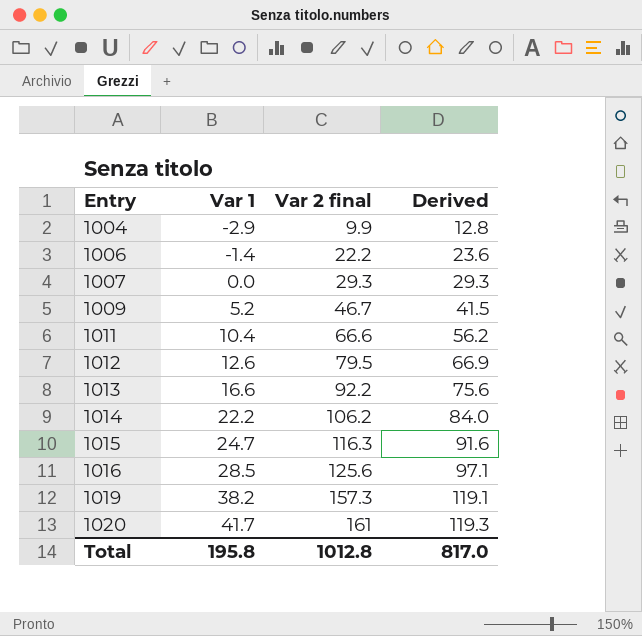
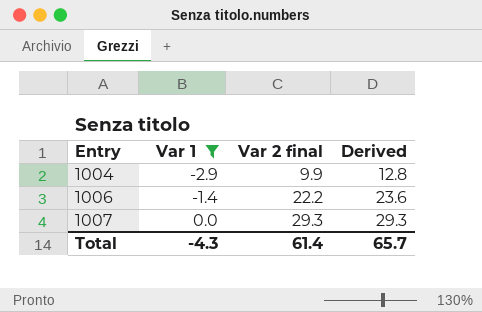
filter: none -> Var 1 <= 0.0
Total | Var 1: 195.8 -> -4.3
Total | Var 2 final: 1012.8 -> 61.4
Total | Derived: 817.0 -> 65.7

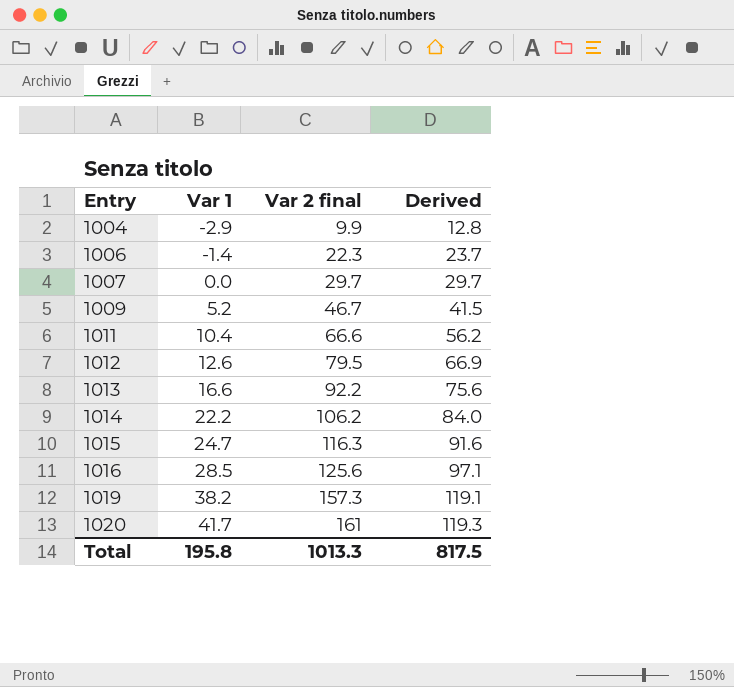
filter: Var 1 <= 0.0 -> none
1006 | Var 2 final: 22.2 -> 22.3
1006 | Derived: 23.6 -> 23.7
1007 | Var 2 final: 29.3 -> 29.7
1007 | Derived: 29.3 -> 29.7
Total | Var 1: -4.3 -> 195.8
Total | Var 2 final: 61.4 -> 1013.3
Total | Derived: 65.7 -> 817.5

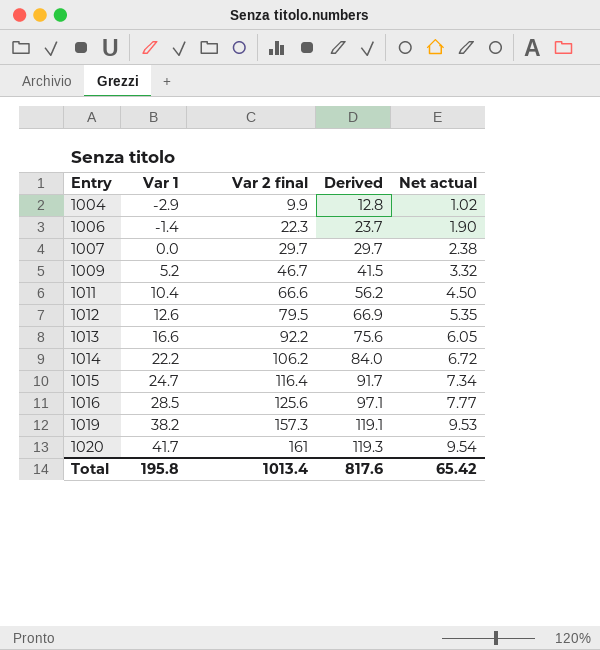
column Net actual | formula: none -> [Derived] * 0.08
1015 | Var 2 final: 116.3 -> 116.4
1015 | Derived: 91.6 -> 91.7
Total | Var 2 final: 1013.3 -> 1013.4
Total | Derived: 817.5 -> 817.6

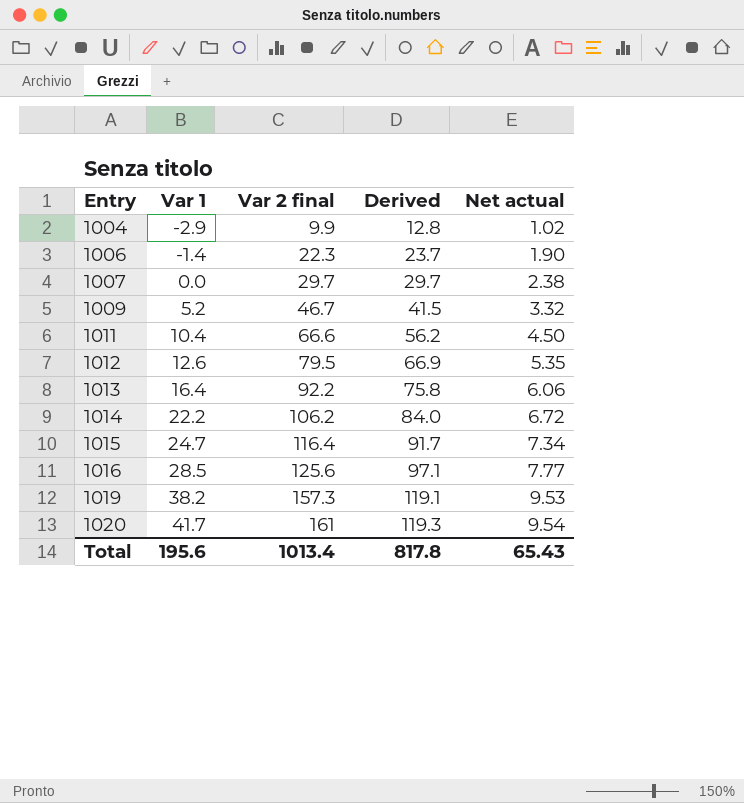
1013 | Var 1: 16.6 -> 16.4
1013 | Derived: 75.6 -> 75.8
1013 | Net actual: 6.05 -> 6.06
Total | Var 1: 195.8 -> 195.6
Total | Derived: 817.6 -> 817.8
Total | Net actual: 65.42 -> 65.43

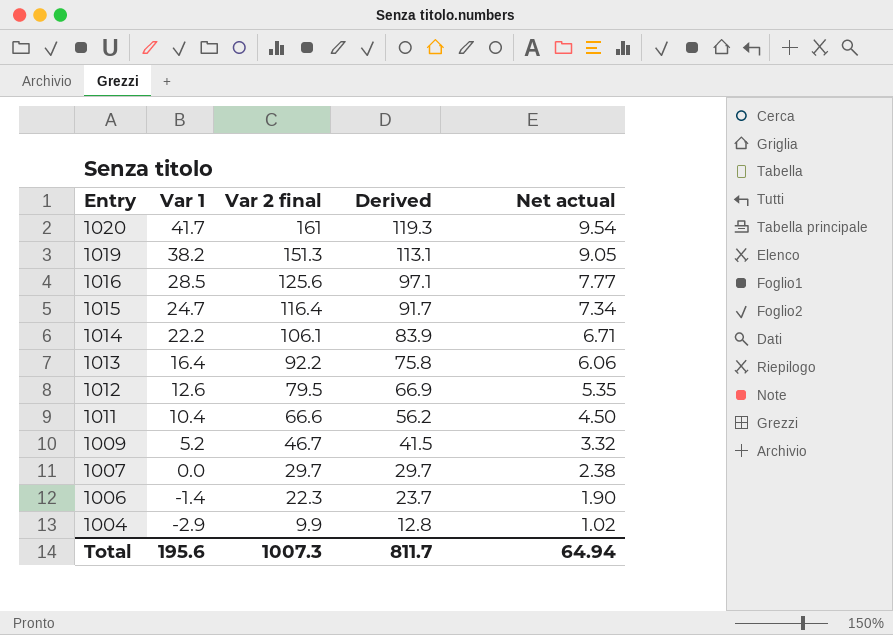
row order: Entry ascending -> Entry descending
1019 | Var 2 final: 157.3 -> 151.3
1019 | Derived: 119.1 -> 113.1
1019 | Net actual: 9.53 -> 9.05
1014 | Var 2 final: 106.2 -> 106.1
1014 | Derived: 84.0 -> 83.9
1014 | Net actual: 6.72 -> 6.71
Total | Var 2 final: 1013.4 -> 1007.3
Total | Derived: 817.8 -> 811.7
Total | Net actual: 65.43 -> 64.94

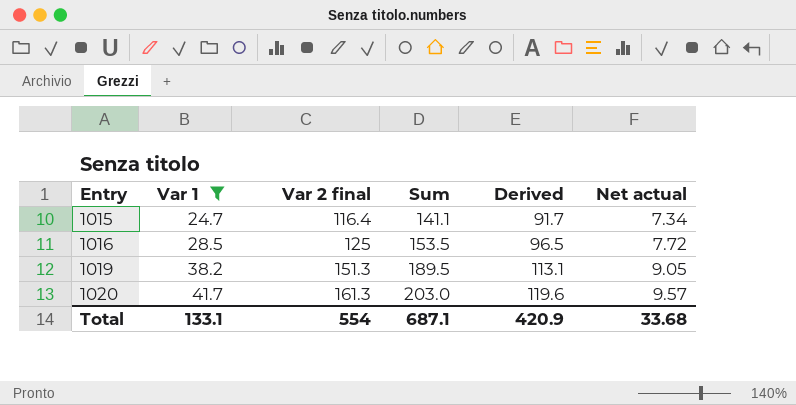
filter: none -> Var 1 >= 24.7
row order: Entry descending -> Entry ascending
column Sum | formula: none -> [Var 1] + [Var 2 final]
1016 | Var 2 final: 125.6 -> 125
1016 | Derived: 97.1 -> 96.5
1016 | Net actual: 7.77 -> 7.72
1020 | Var 2 final: 161 -> 161.3
1020 | Derived: 119.3 -> 119.6
1020 | Net actual: 9.54 -> 9.57
Total | Var 1: 195.6 -> 133.1
Total | Var 2 final: 1007.3 -> 554
Total | Derived: 811.7 -> 420.9
Total | Net actual: 64.94 -> 33.68

